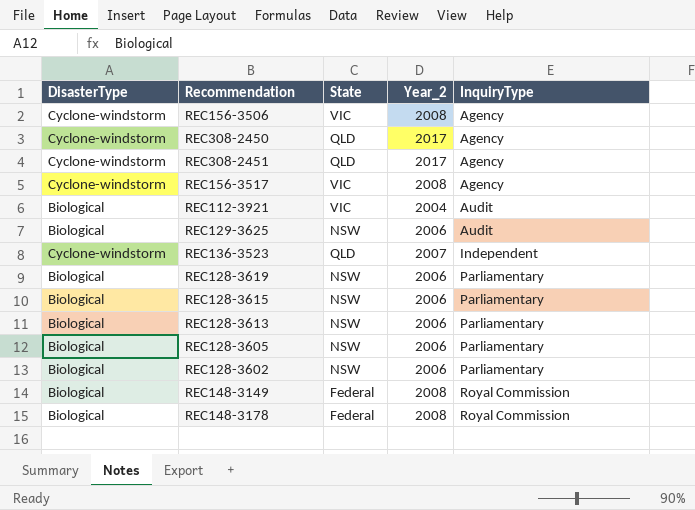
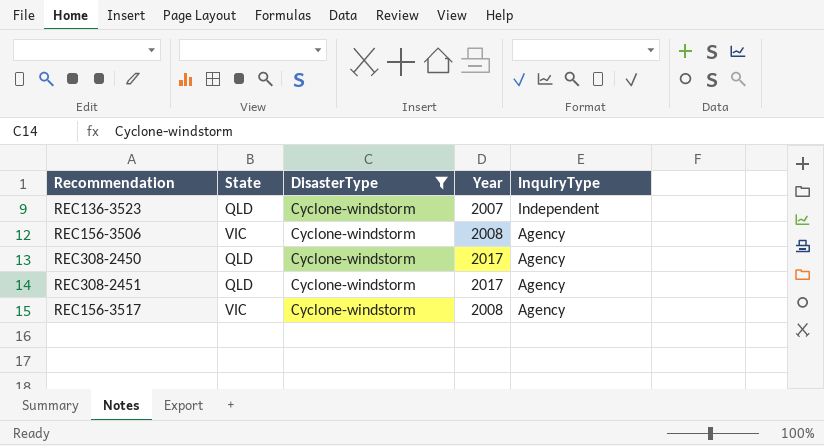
filter: none -> DisasterType = Cyclone-windstorm
row order: InquiryType ascending -> InquiryType descending
column DisasterType | position: 1 -> 3
column name: Year_2 -> Year

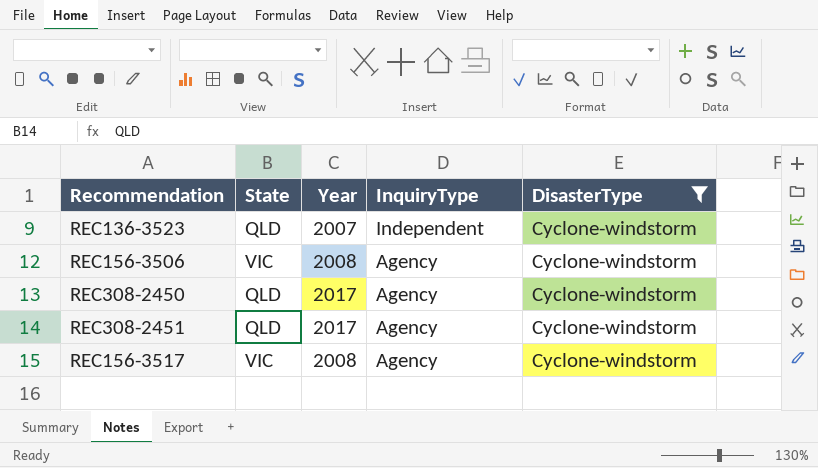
column DisasterType | position: 3 -> 5

